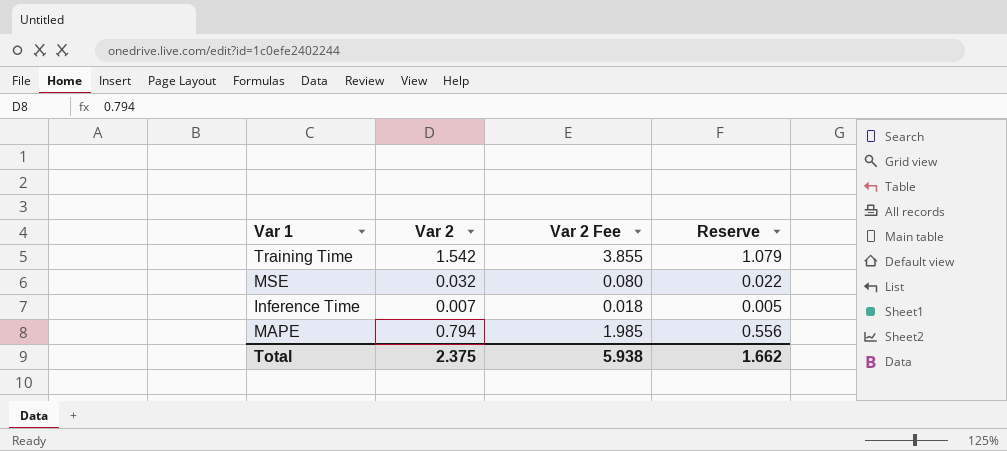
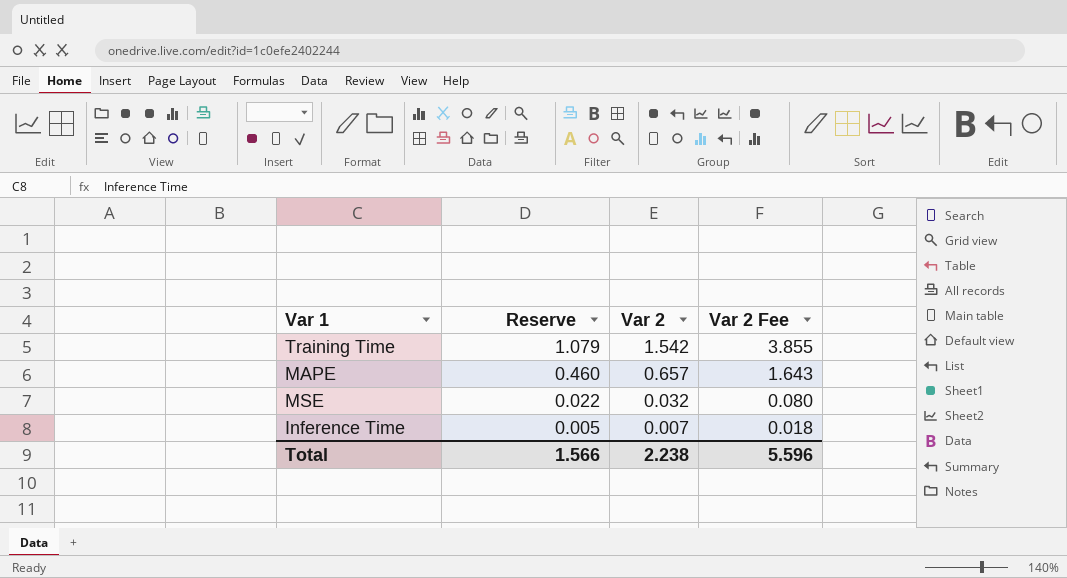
row order: none -> Reserve descending
column Reserve | position: 4 -> 2
MAPE | Reserve: 0.556 -> 0.460
MAPE | Var 2: 0.794 -> 0.657
MAPE | Var 2 Fee: 1.985 -> 1.643
Total | Reserve: 1.662 -> 1.566
Total | Var 2: 2.375 -> 2.238
Total | Var 2 Fee: 5.938 -> 5.596

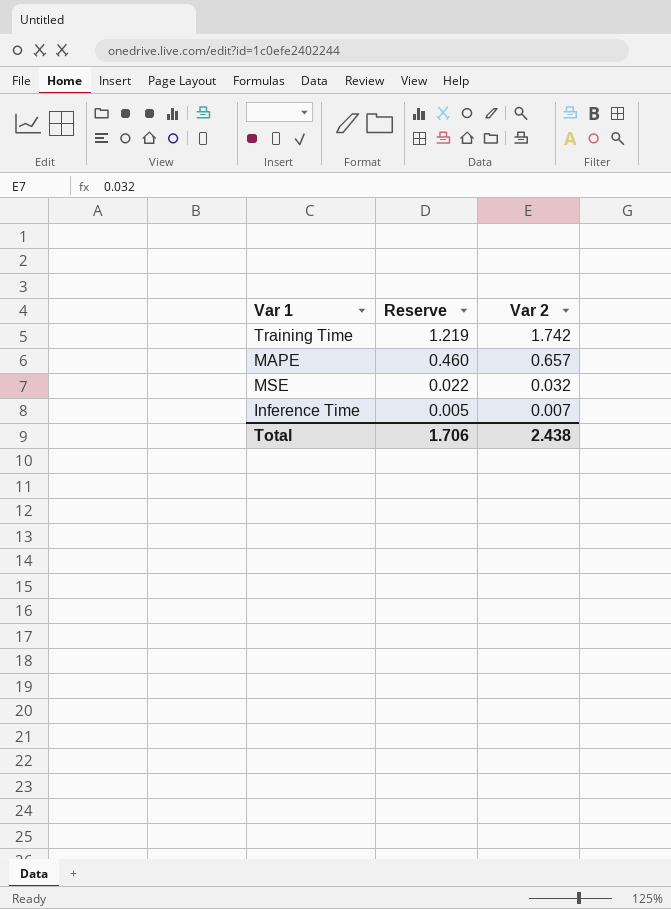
column Var 2 Fee | formula: [Var 2] * 2.5 -> none
Training Time | Reserve: 1.079 -> 1.219
Training Time | Var 2: 1.542 -> 1.742
Total | Reserve: 1.566 -> 1.706
Total | Var 2: 2.238 -> 2.438

